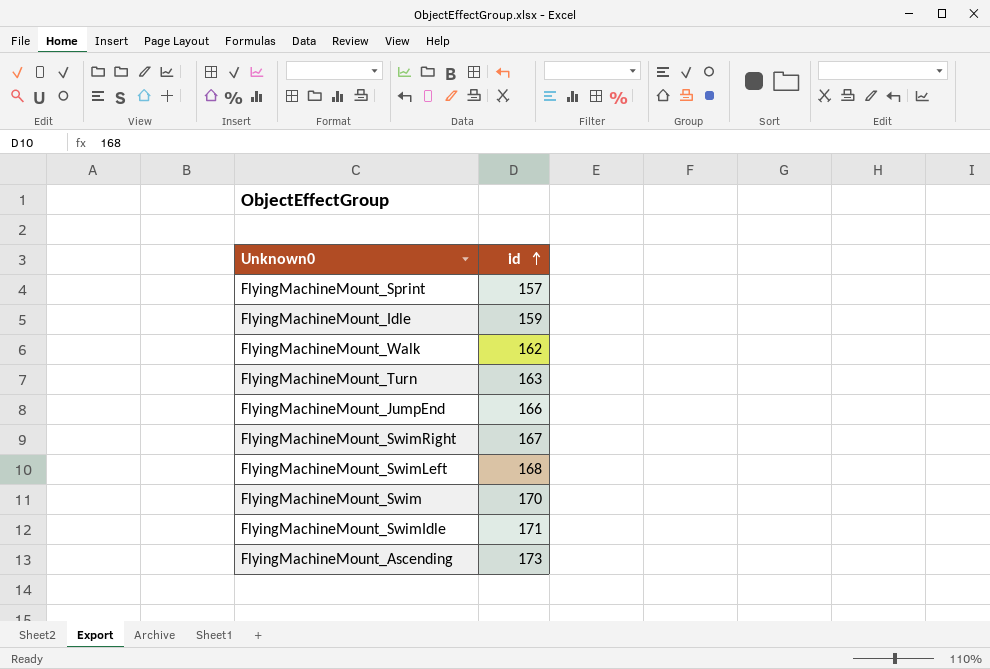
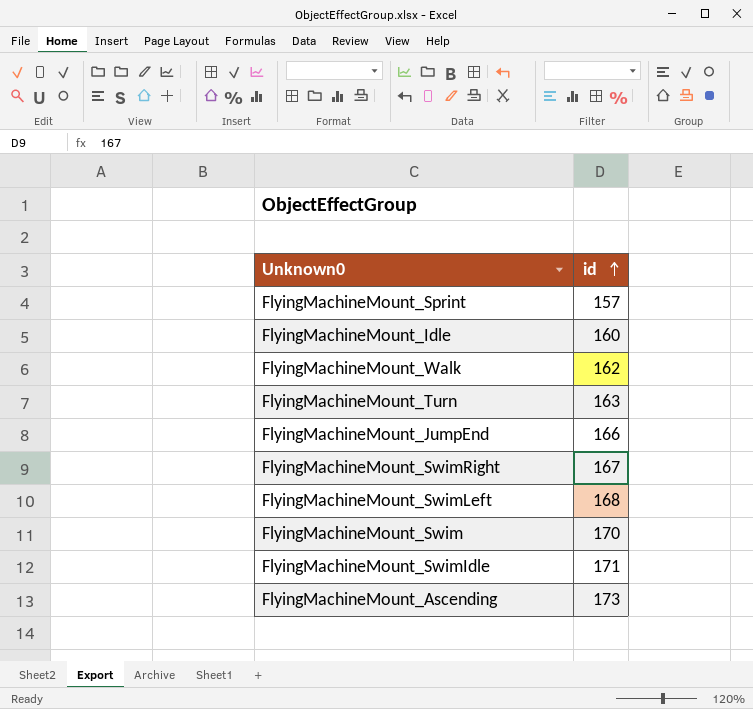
FlyingMachineMount_Idle | id: 159 -> 160

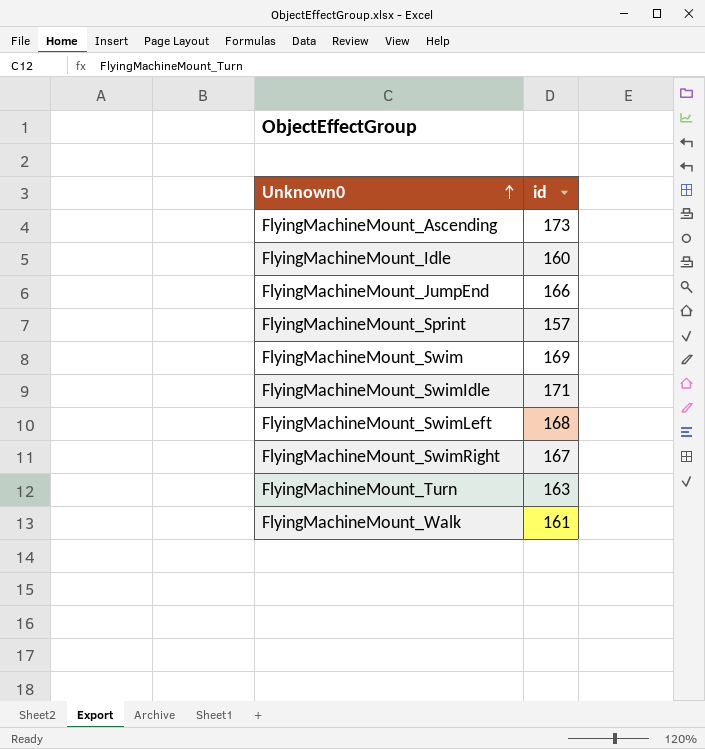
row order: id ascending -> Unknown0 ascending
FlyingMachineMount_Swim | id: 170 -> 169
FlyingMachineMount_Walk | id: 162 -> 161

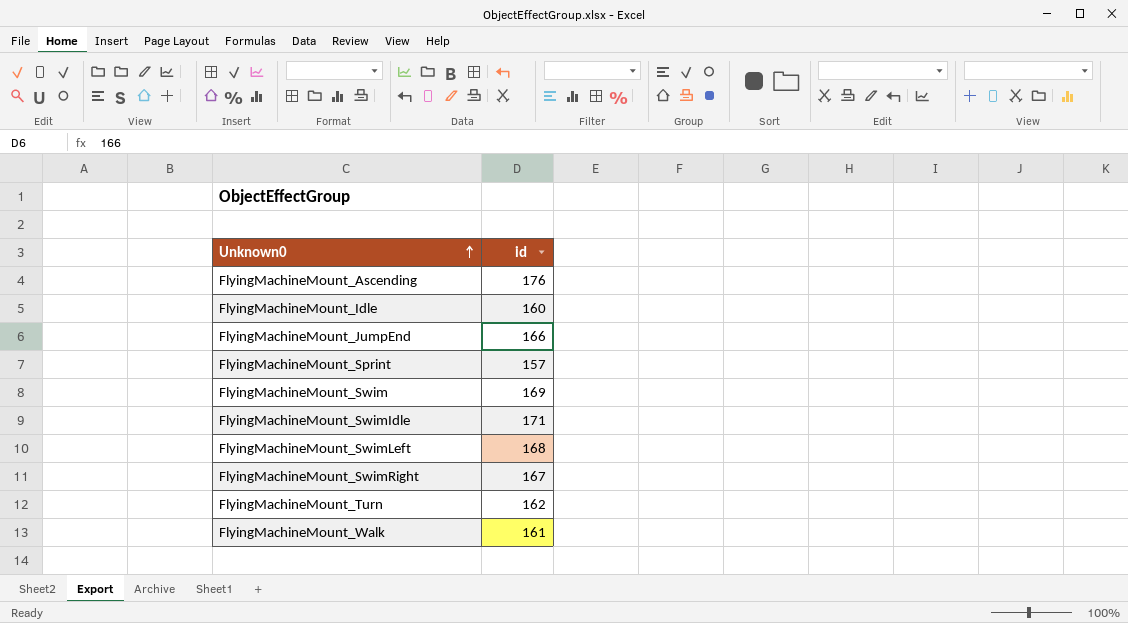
FlyingMachineMount_Ascending | id: 173 -> 176
FlyingMachineMount_Turn | id: 163 -> 162

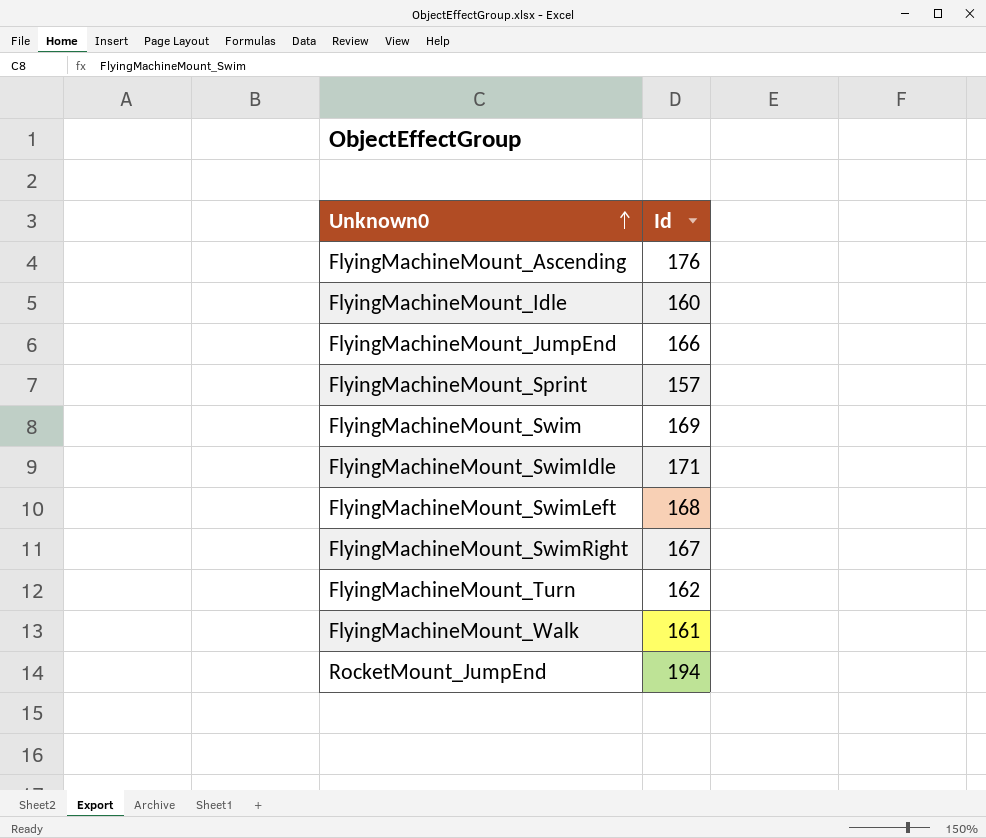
column name: id -> Id
row RocketMount_JumpEnd: none -> 194

